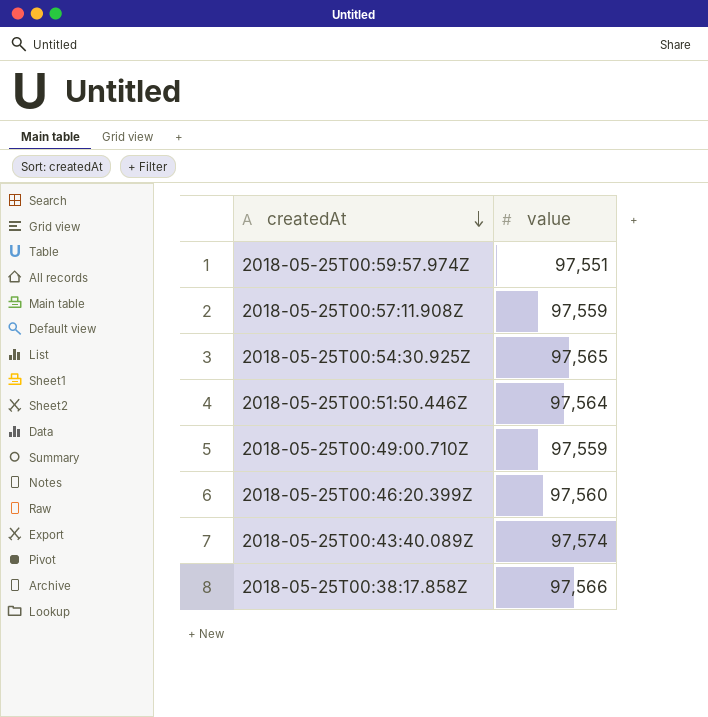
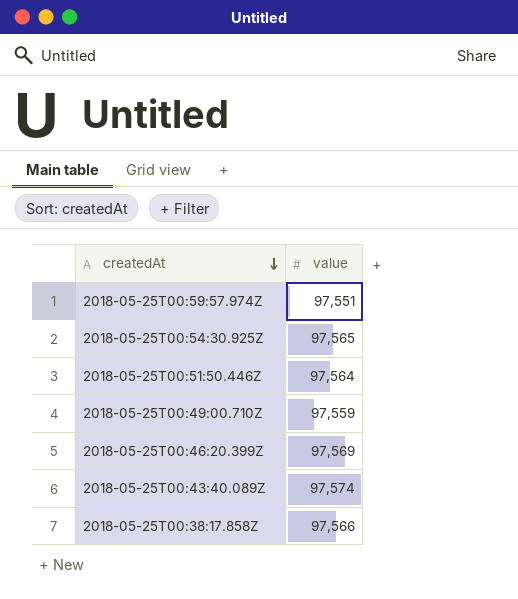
row 2018-05-25T00:57:11.908Z: 97,559 -> none
2018-05-25T00:46:20.399Z | value: 97,560 -> 97,569

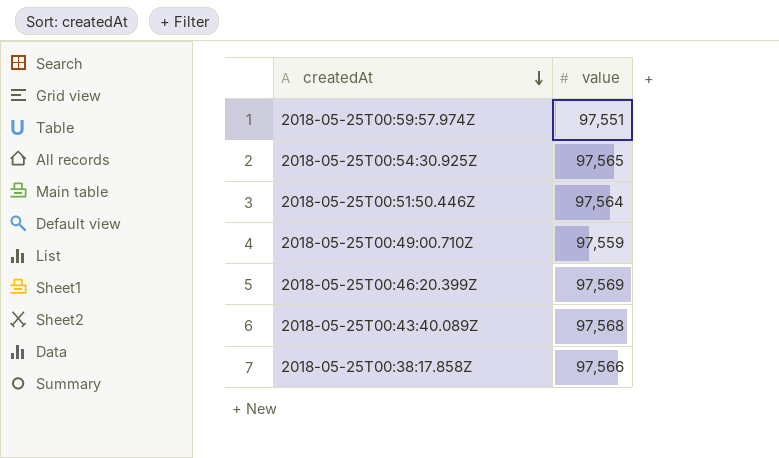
2018-05-25T00:43:40.089Z | value: 97,574 -> 97,568

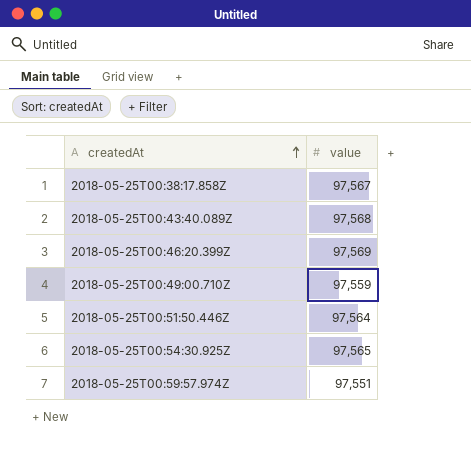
row order: createdAt descending -> createdAt ascending
2018-05-25T00:38:17.858Z | value: 97,566 -> 97,567

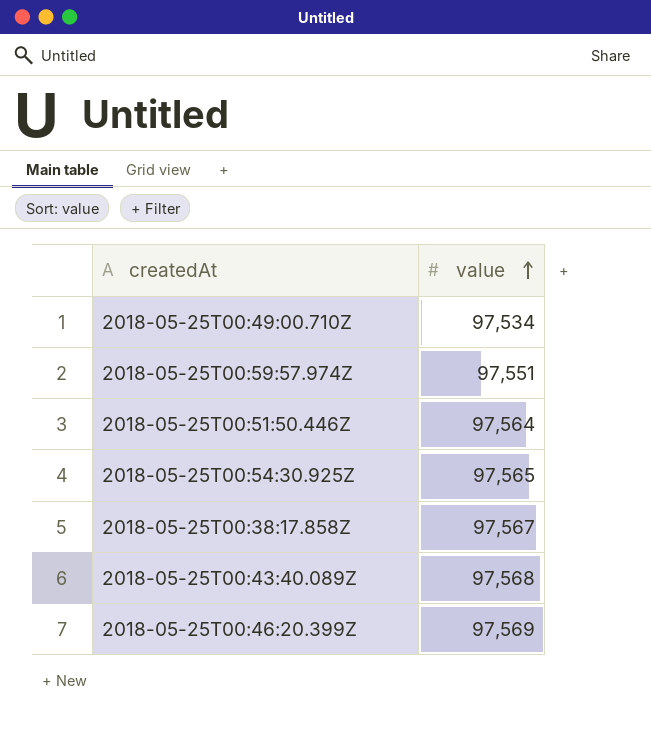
row order: createdAt ascending -> value ascending
2018-05-25T00:49:00.710Z | value: 97,559 -> 97,534

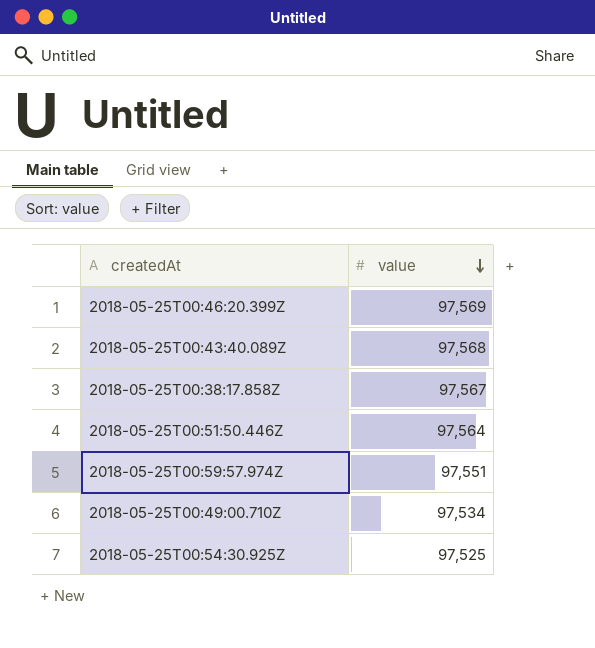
row order: value ascending -> value descending
2018-05-25T00:54:30.925Z | value: 97,565 -> 97,525

